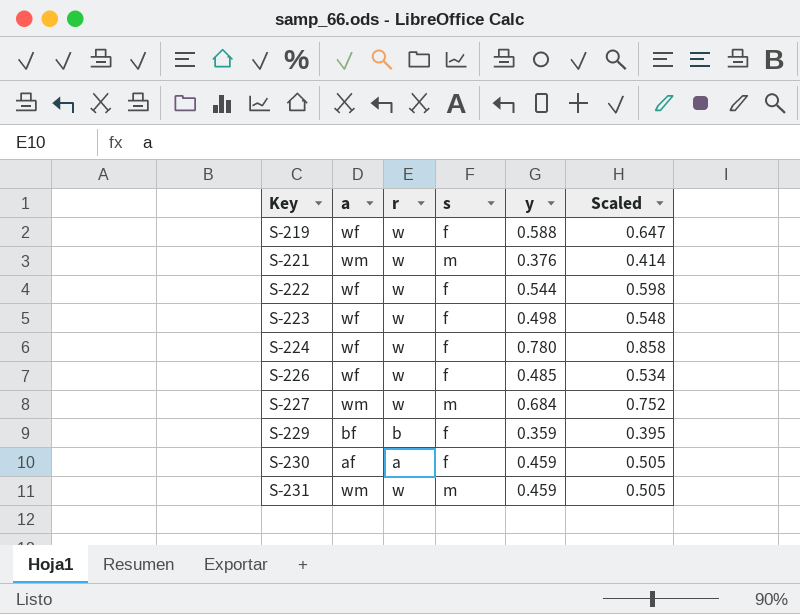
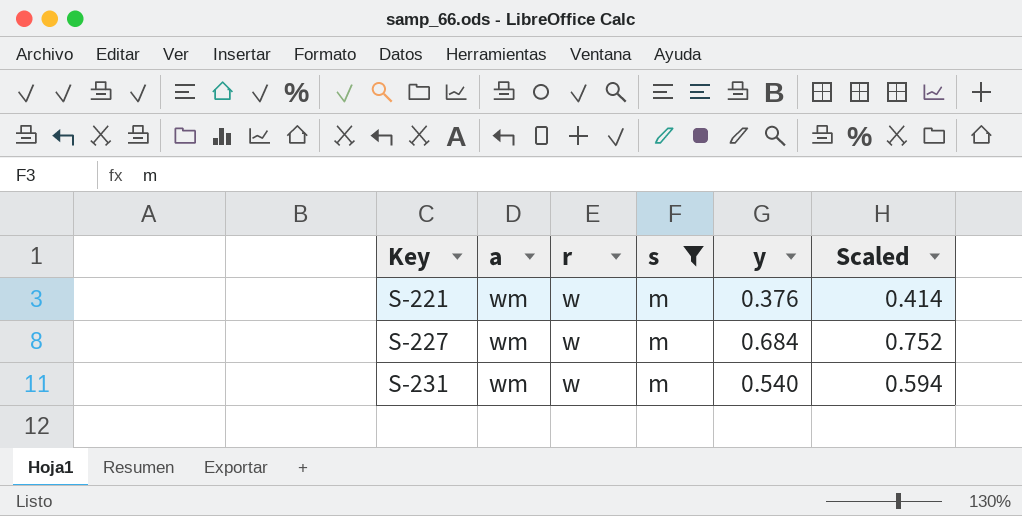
filter: none -> s = m
S-231 | y: 0.459 -> 0.540
S-231 | Scaled: 0.505 -> 0.594

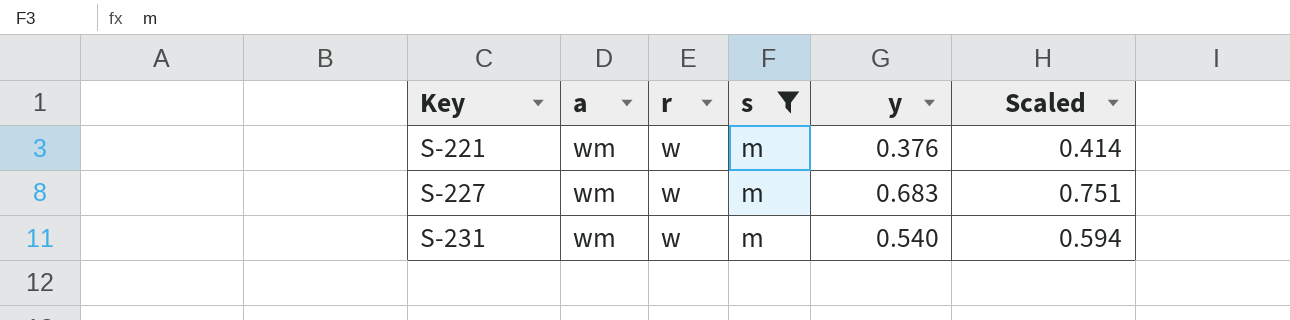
S-227 | y: 0.684 -> 0.683
S-227 | Scaled: 0.752 -> 0.751

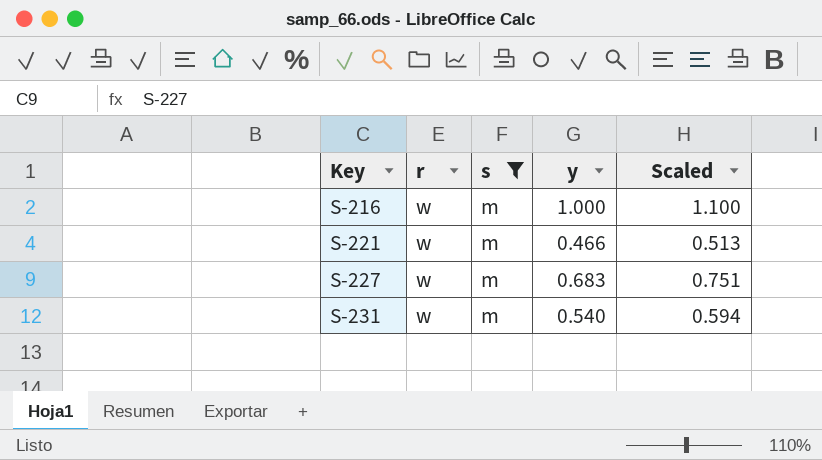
column a | position: 2 -> none
row S-216: none -> w | m | 1.000 | 1.100
S-221 | y: 0.376 -> 0.466
S-221 | Scaled: 0.414 -> 0.513

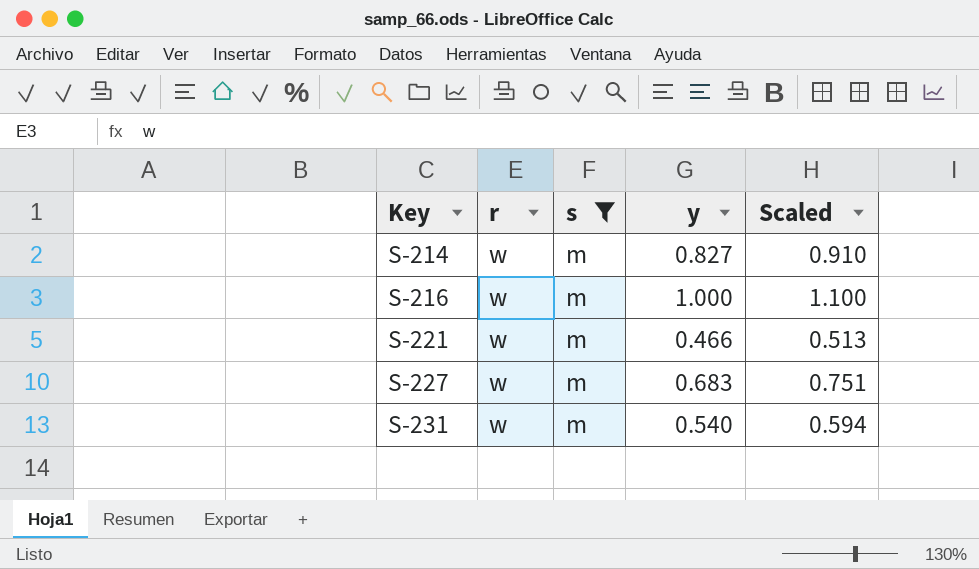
row S-214: none -> w | m | 0.827 | 0.910

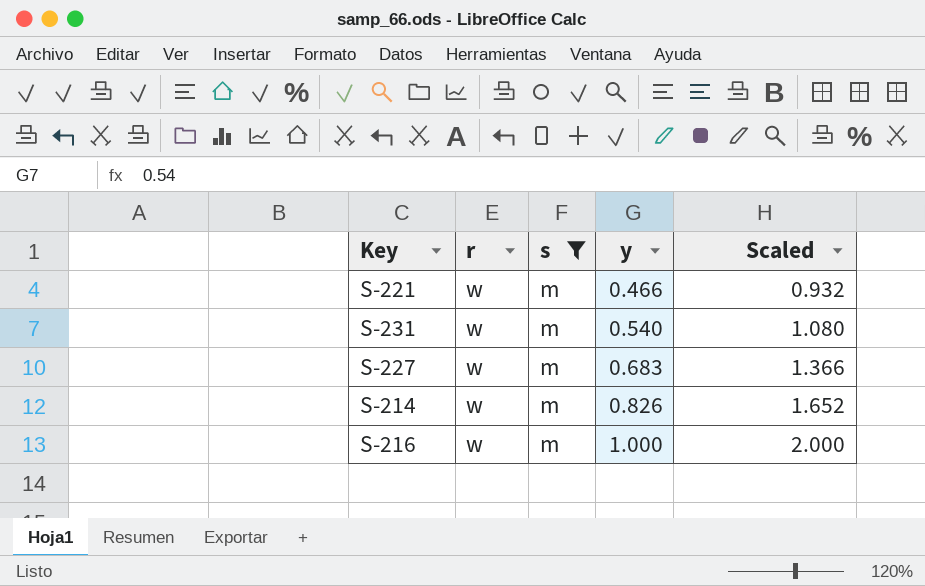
row order: Key ascending -> y ascending
column Scaled | formula: [y] * 1.1 -> [y] * 2
S-214 | y: 0.827 -> 0.826

